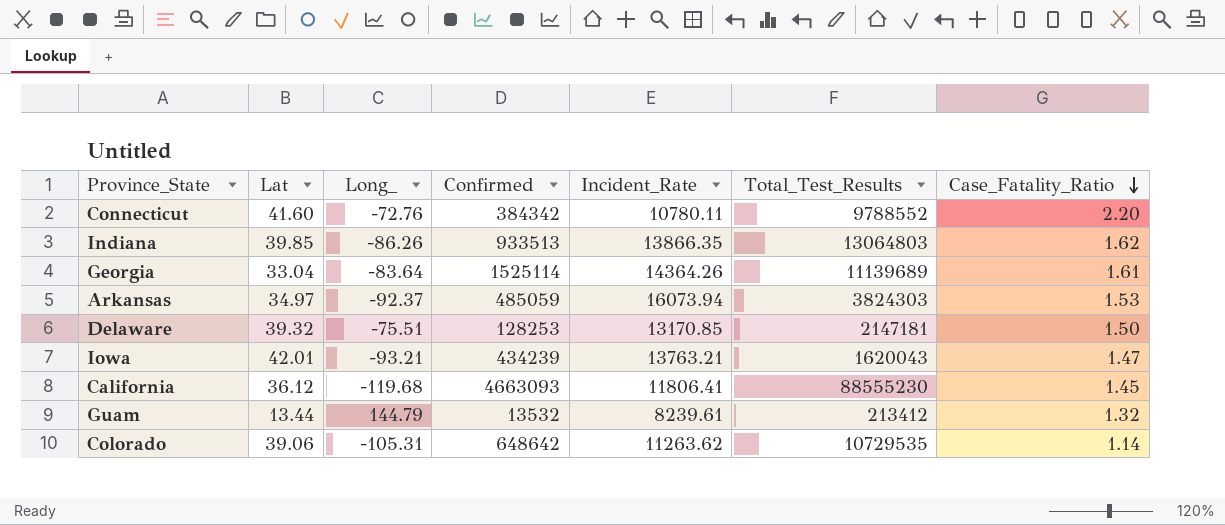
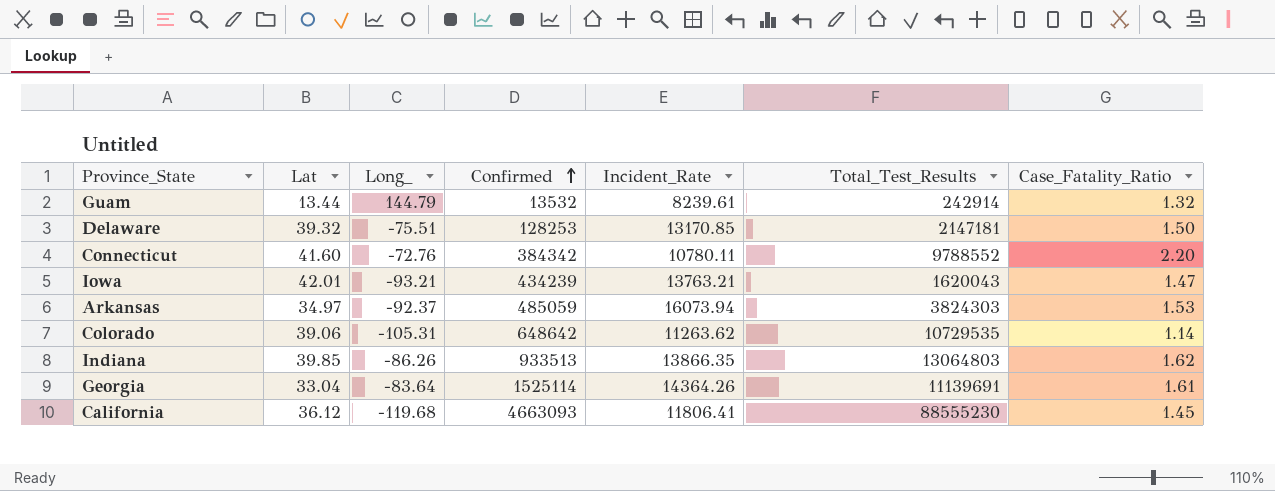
row order: Case_Fatality_Ratio descending -> Confirmed ascending
Guam | Total_Test_Results: 213412 -> 242914
Georgia | Total_Test_Results: 11139689 -> 11139691

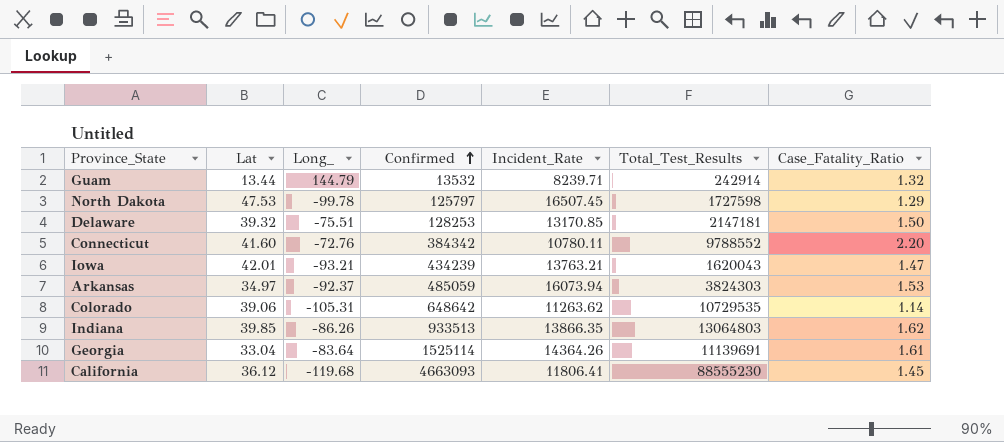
Guam | Incident_Rate: 8239.61 -> 8239.71
row North Dakota: none -> 47.53 | -99.78 | 125797 | 16507.45 | 1727598 | 1.29

